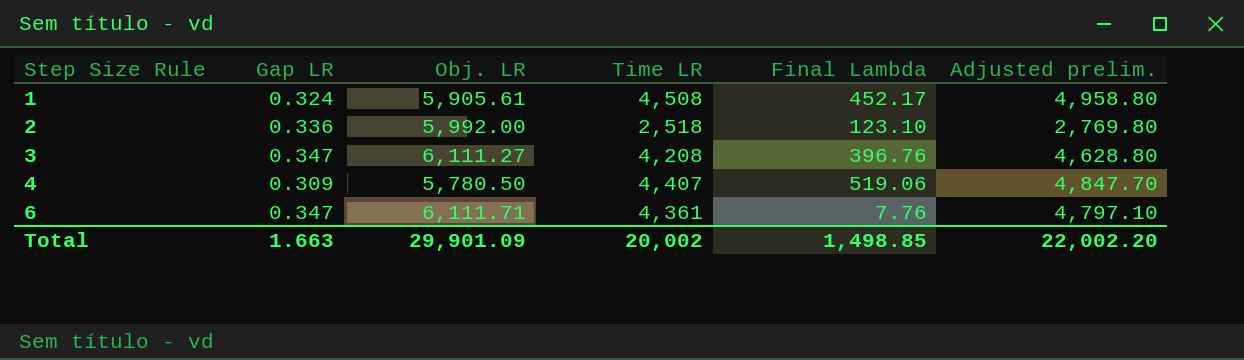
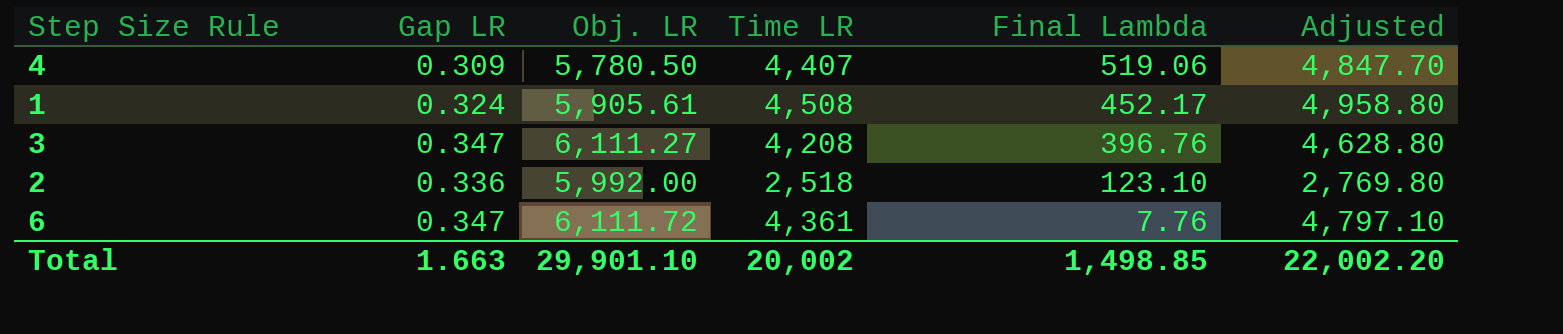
row order: Step Size Rule ascending -> Final Lambda descending
column name: Adjusted prelim. -> Adjusted
6 | Obj. LR: 6,111.71 -> 6,111.72
Total | Obj. LR: 29,901.09 -> 29,901.10

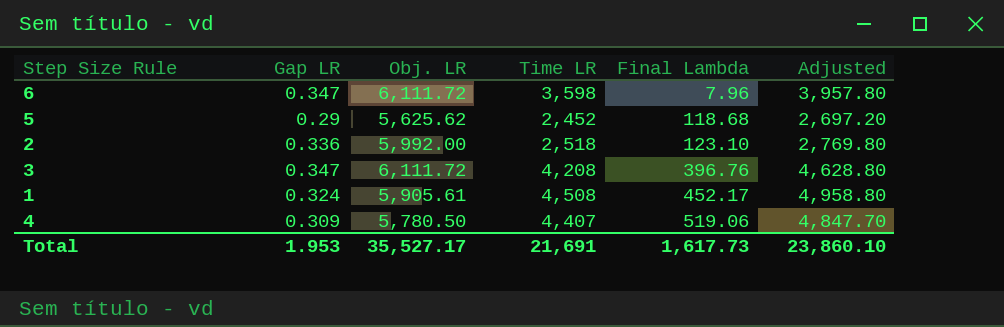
row order: Final Lambda descending -> Final Lambda ascending
6 | Time LR: 4,361 -> 3,598
6 | Final Lambda: 7.76 -> 7.96
6 | Adjusted: 4,797.10 -> 3,957.80
row 5: none -> 0.29 | 5,625.62 | 2,452 | 118.68 | 2,697.20
3 | Obj. LR: 6,111.27 -> 6,111.72
Total | Gap LR: 1.663 -> 1.953
Total | Obj. LR: 29,901.10 -> 35,527.17
Total | Time LR: 20,002 -> 21,691
Total | Final Lambda: 1,498.85 -> 1,617.73
Total | Adjusted: 22,002.20 -> 23,860.10

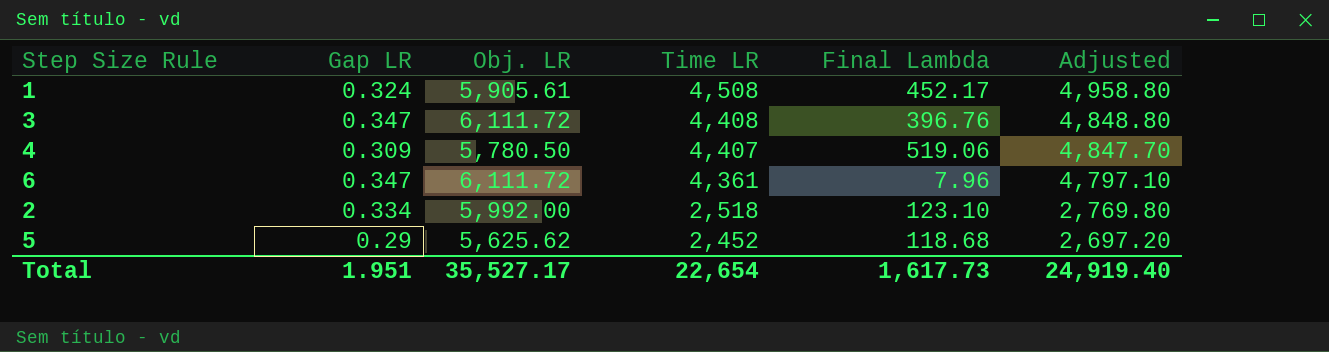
row order: Final Lambda ascending -> Time LR descending
3 | Time LR: 4,208 -> 4,408
3 | Adjusted: 4,628.80 -> 4,848.80
6 | Time LR: 3,598 -> 4,361
6 | Adjusted: 3,957.80 -> 4,797.10
2 | Gap LR: 0.336 -> 0.334
Total | Gap LR: 1.953 -> 1.951
Total | Time LR: 21,691 -> 22,654
Total | Adjusted: 23,860.10 -> 24,919.40

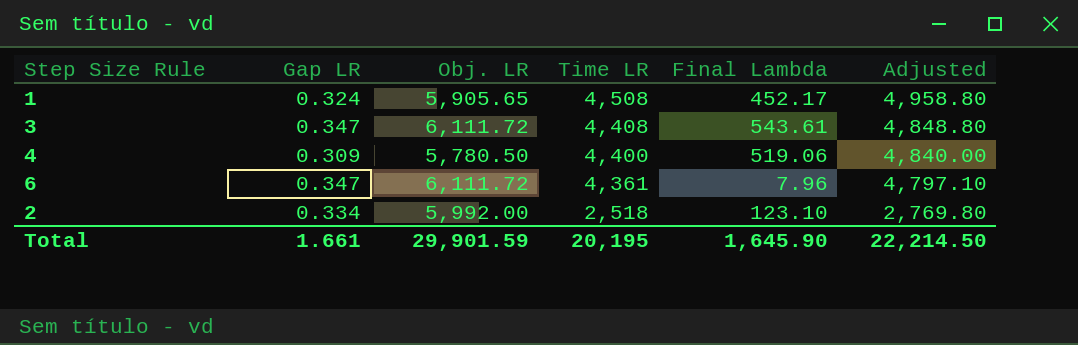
row 5: 0.29 | 5,625.62 | 2,452 | 118.68 | 2,697.20 -> none
1 | Obj. LR: 5,905.61 -> 5,905.65
3 | Final Lambda: 396.76 -> 543.61
4 | Time LR: 4,407 -> 4,400
4 | Adjusted: 4,847.70 -> 4,840.00
Total | Gap LR: 1.951 -> 1.661
Total | Obj. LR: 35,527.17 -> 29,901.59
Total | Time LR: 22,654 -> 20,195
Total | Final Lambda: 1,617.73 -> 1,645.90
Total | Adjusted: 24,919.40 -> 22,214.50

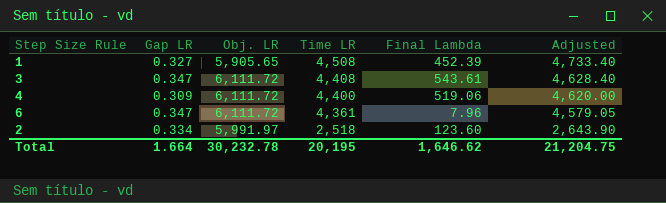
column Adjusted | formula: [Time LR] * 1.1 -> [Time LR] * 1.05
1 | Gap LR: 0.324 -> 0.327
1 | Final Lambda: 452.17 -> 452.39
4 | Obj. LR: 5,780.50 -> 6,111.72
2 | Obj. LR: 5,992.00 -> 5,991.97
2 | Final Lambda: 123.10 -> 123.60
Total | Gap LR: 1.661 -> 1.664
Total | Obj. LR: 29,901.59 -> 30,232.78
Total | Final Lambda: 1,645.90 -> 1,646.62
Total | Adjusted: 22,214.50 -> 21,204.75

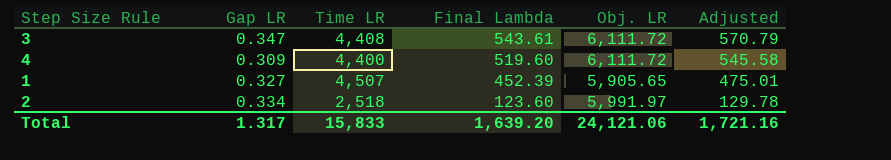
row order: Time LR descending -> Final Lambda descending
column Obj. LR | position: 3 -> 5
column Adjusted | formula: [Time LR] * 1.05 -> [Final Lambda] * 1.05
row 6: 0.347 | 6,111.72 | 4,361 | 7.96 | 4,579.05 -> none
4 | Final Lambda: 519.06 -> 519.60
1 | Time LR: 4,508 -> 4,507
Total | Gap LR: 1.664 -> 1.317
Total | Time LR: 20,195 -> 15,833
Total | Final Lambda: 1,646.62 -> 1,639.20
Total | Obj. LR: 30,232.78 -> 24,121.06
Total | Adjusted: 21,204.75 -> 1,721.16

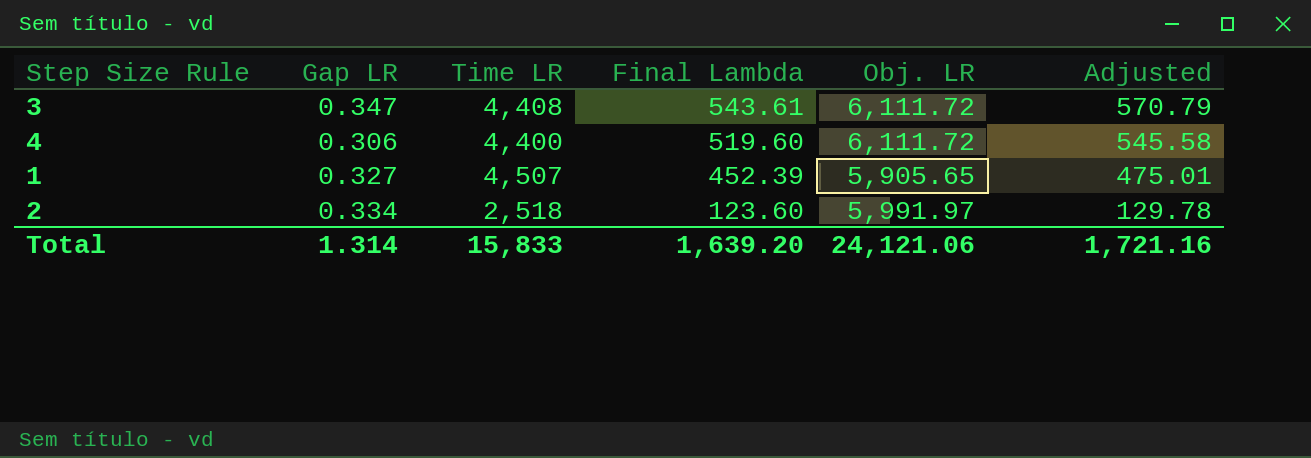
4 | Gap LR: 0.309 -> 0.306
Total | Gap LR: 1.317 -> 1.314

